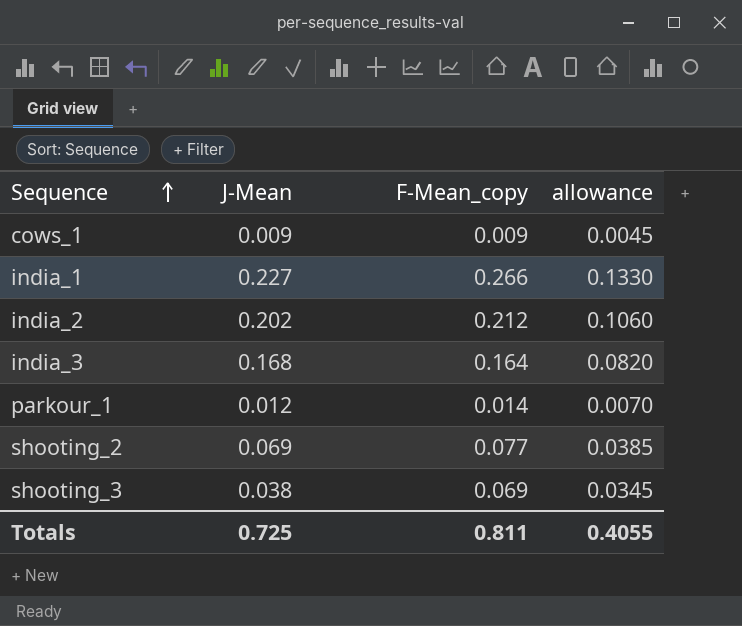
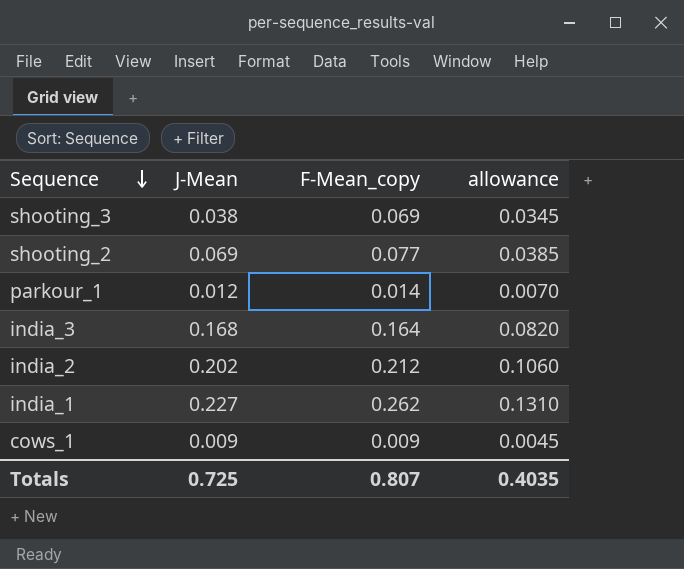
row order: Sequence ascending -> Sequence descending
india_1 | F-Mean_copy: 0.266 -> 0.262
india_1 | allowance: 0.1330 -> 0.1310
Totals | F-Mean_copy: 0.811 -> 0.807
Totals | allowance: 0.4055 -> 0.4035

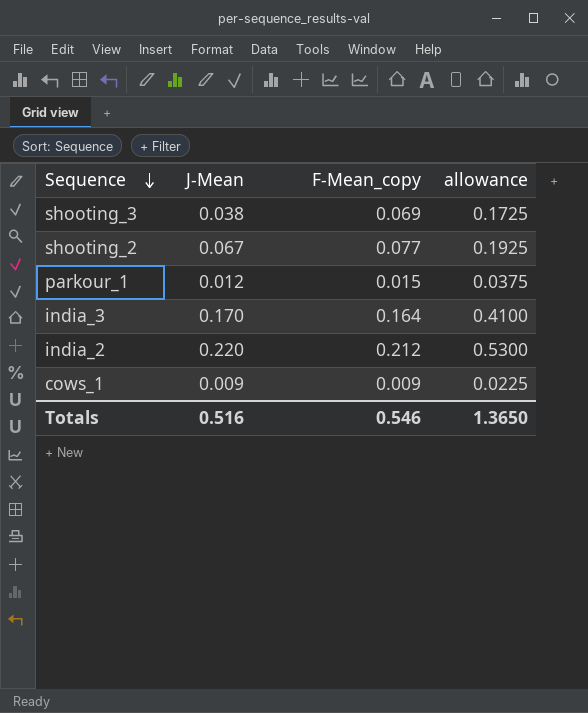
column allowance | formula: [F-Mean_copy] * 0.5 -> [F-Mean_copy] * 2.5
row india_1: 0.227 | 0.262 | 0.1310 -> none
shooting_2 | J-Mean: 0.069 -> 0.067
parkour_1 | F-Mean_copy: 0.014 -> 0.015
india_3 | J-Mean: 0.168 -> 0.170
india_2 | J-Mean: 0.202 -> 0.220
Totals | J-Mean: 0.725 -> 0.516
Totals | F-Mean_copy: 0.807 -> 0.546
Totals | allowance: 0.4035 -> 1.3650

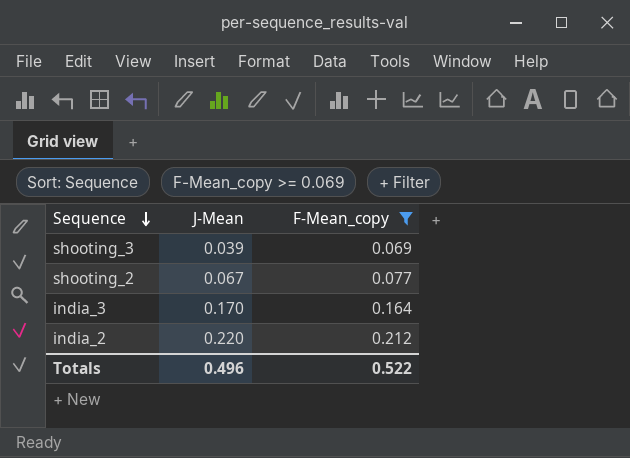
filter: none -> F-Mean_copy >= 0.069
column allowance | formula: [F-Mean_copy] * 2.5 -> none
shooting_3 | J-Mean: 0.038 -> 0.039
Totals | J-Mean: 0.516 -> 0.496
Totals | F-Mean_copy: 0.546 -> 0.522

